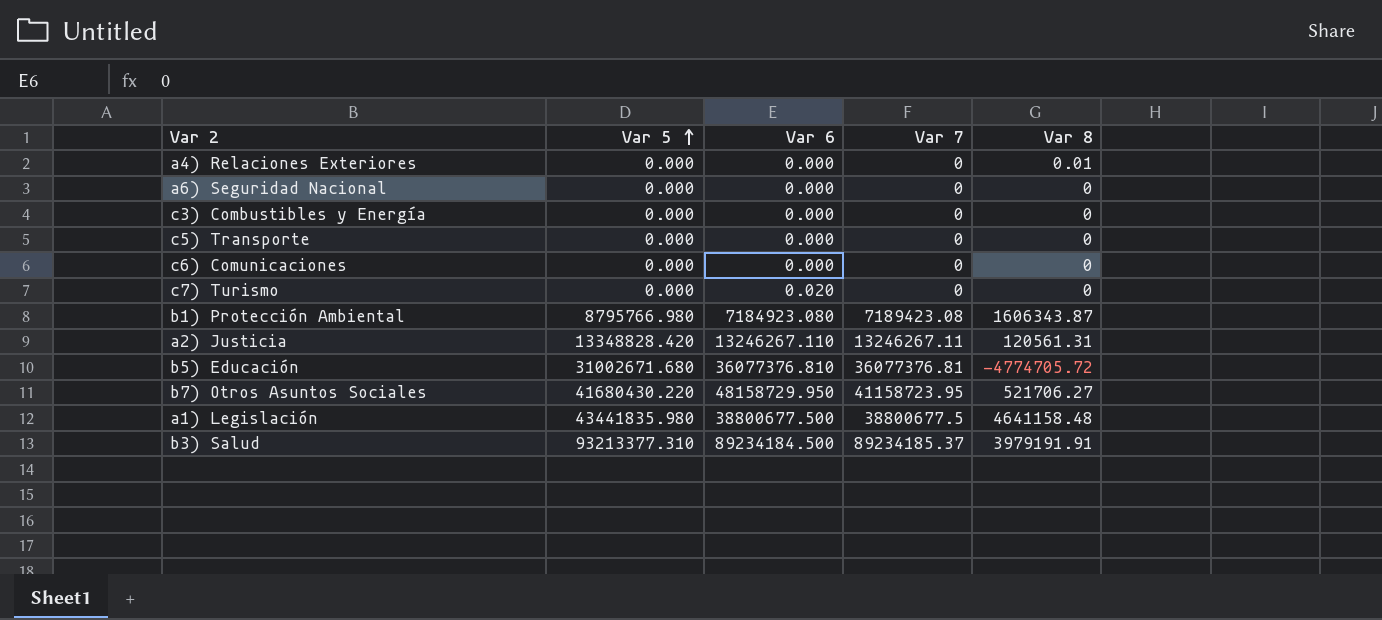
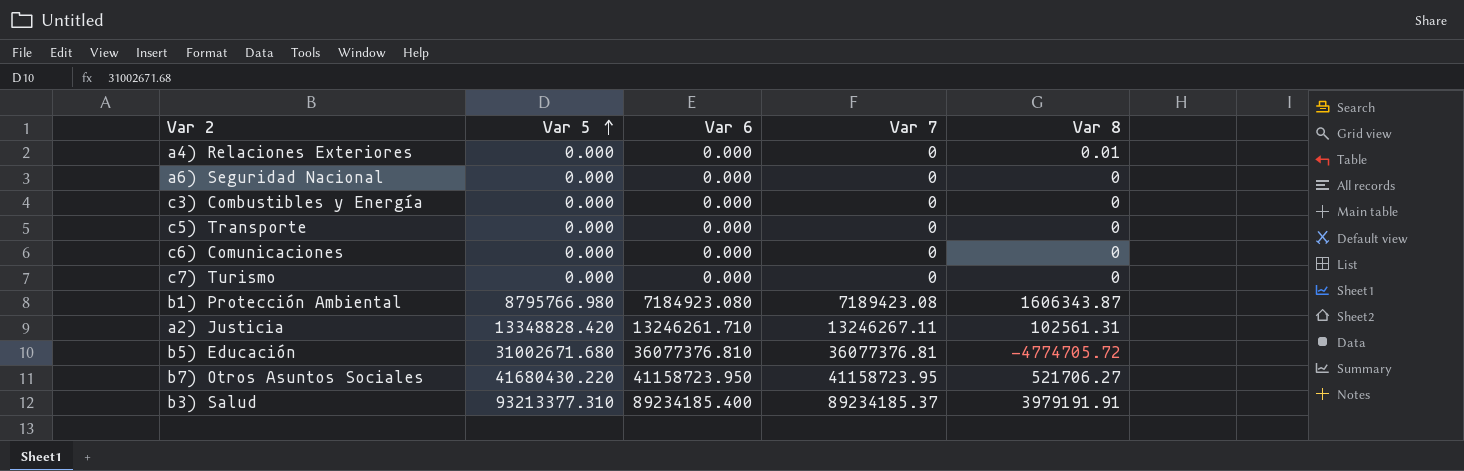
row a1) Legislación: 43441835.980 | 38800677.500 | 38800677.5 | 4641158.48 -> none
c7) Turismo | Var 6: 0.020 -> 0.000
a2) Justicia | Var 6: 13246267.110 -> 13246261.710
a2) Justicia | Var 8: 120561.31 -> 102561.31
b7) Otros Asuntos Sociales | Var 6: 48158729.950 -> 41158723.950
b3) Salud | Var 6: 89234184.500 -> 89234185.400

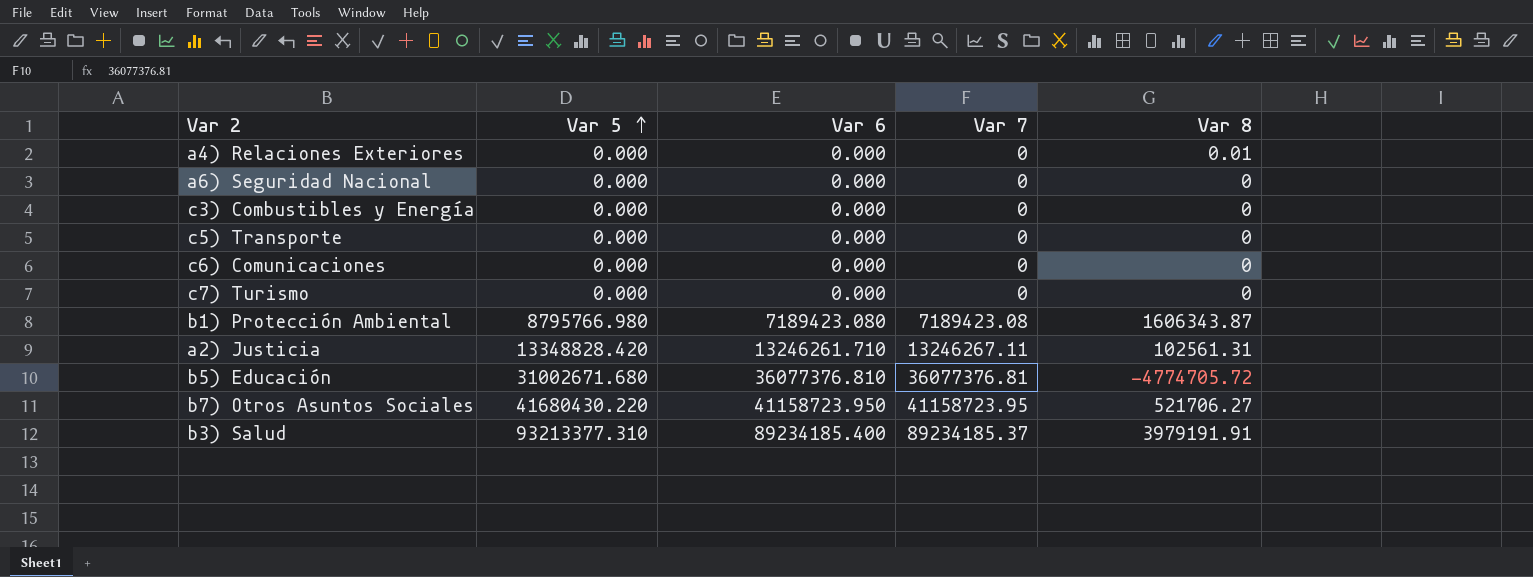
b1) Protección Ambiental | Var 6: 7184923.080 -> 7189423.080

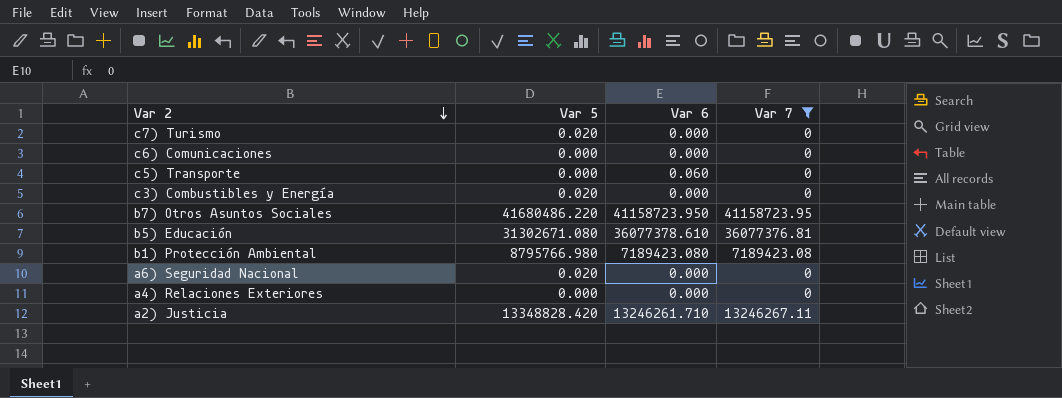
filter: none -> Var 7 != 89234185.37
row order: Var 5 ascending -> Var 2 descending
column Var 8 | position: 5 -> none
c7) Turismo | Var 5: 0.000 -> 0.020
c5) Transporte | Var 6: 0.000 -> 0.060
c3) Combustibles y Energía | Var 5: 0.000 -> 0.020
b7) Otros Asuntos Sociales | Var 5: 41680430.220 -> 41680486.220
b5) Educación | Var 5: 31002671.680 -> 31302671.080
b5) Educación | Var 6: 36077376.810 -> 36077378.610
a6) Seguridad Nacional | Var 5: 0.000 -> 0.020

